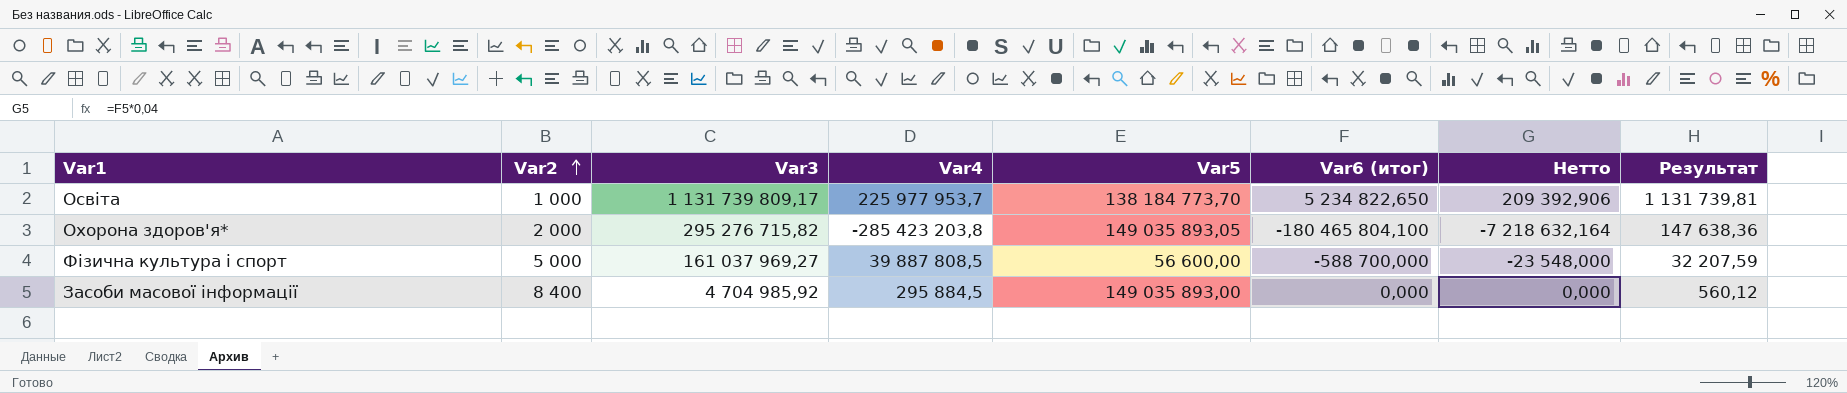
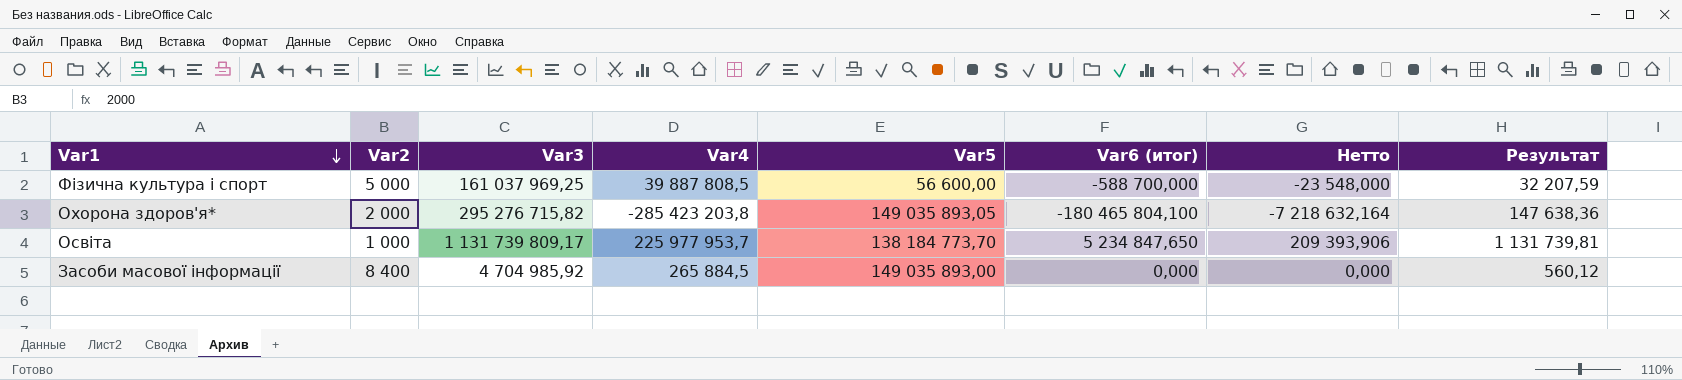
row order: Var2 ascending -> Var1 descending
Фізична культура і спорт | Var3: 161 037 969,27 -> 161 037 969,25
Освіта | Var6 (итог): 5 234 822,650 -> 5 234 847,650
Освіта | Нетто: 209 392,906 -> 209 393,906
Засоби масової інформації | Var4: 295 884,5 -> 265 884,5

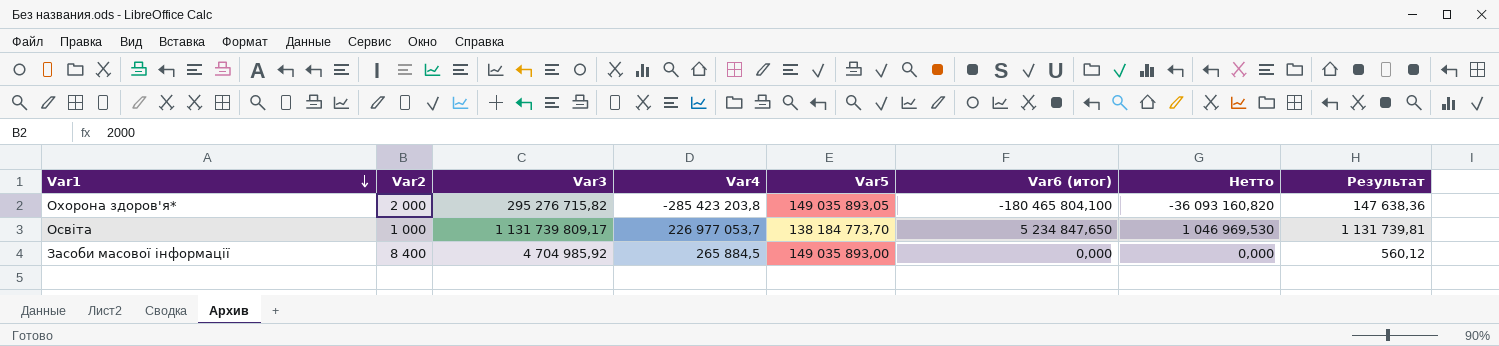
column Нетто | formula: [Var6 (итог)] * 0,04 -> [Var6 (итог)] * 0,2
row Фізична культура і спорт: 5 000 | 161 037 969,25 | 39 887 808,5 | 56 600,00 | -588 700,000 | -23 548,000 | 32 207,59 -> none
Освіта | Var4: 225 977 953,7 -> 226 977 053,7

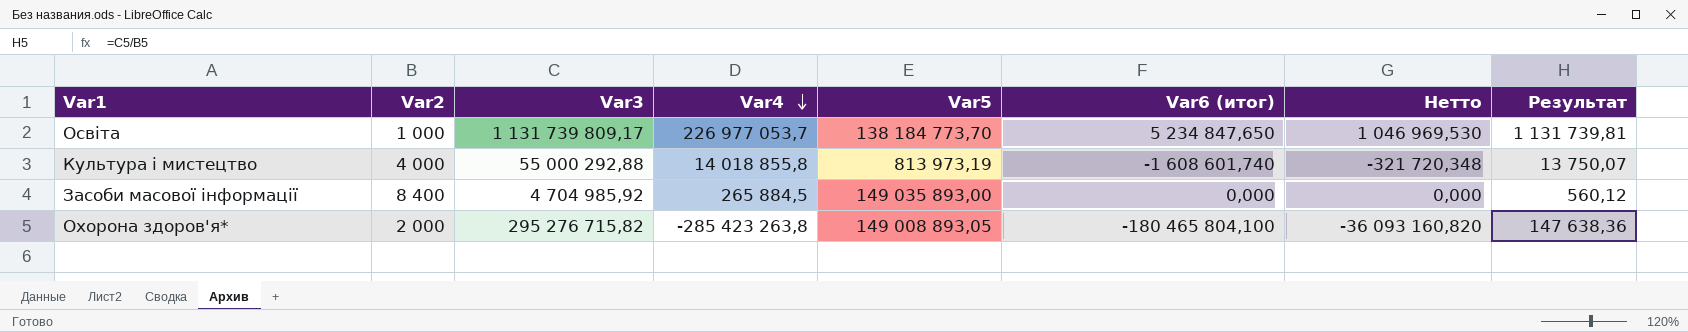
row order: Var1 descending -> Var4 descending
row Культура і мистецтво: none -> 4 000 | 55 000 292,88 | 14 018 855,8 | 813 973,19 | -1 608 601,740 | -321 720,348 | 13 750,07
Охорона здоров'я* | Var4: -285 423 203,8 -> -285 423 263,8
Охорона здоров'я* | Var5: 149 035 893,05 -> 149 008 893,05

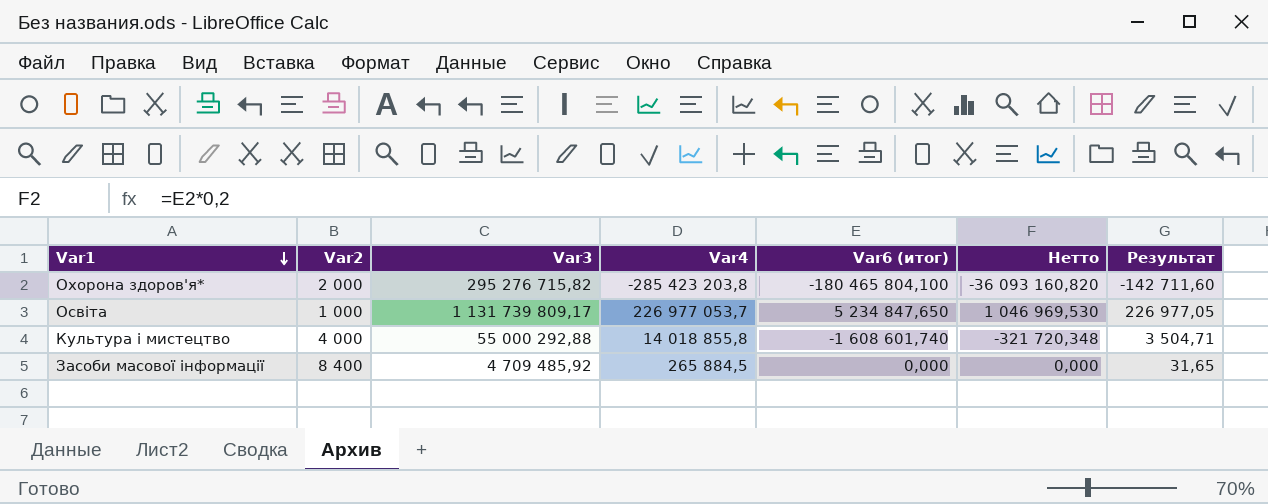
row order: Var4 descending -> Var1 descending
column Var5 | position: 5 -> none
column Результат | formula: [Var3] / [Var2] -> [Var4] / [Var2]
Охорона здоров'я* | Var4: -285 423 263,8 -> -285 423 203,8
Засоби масової інформації | Var3: 4 704 985,92 -> 4 709 485,92

